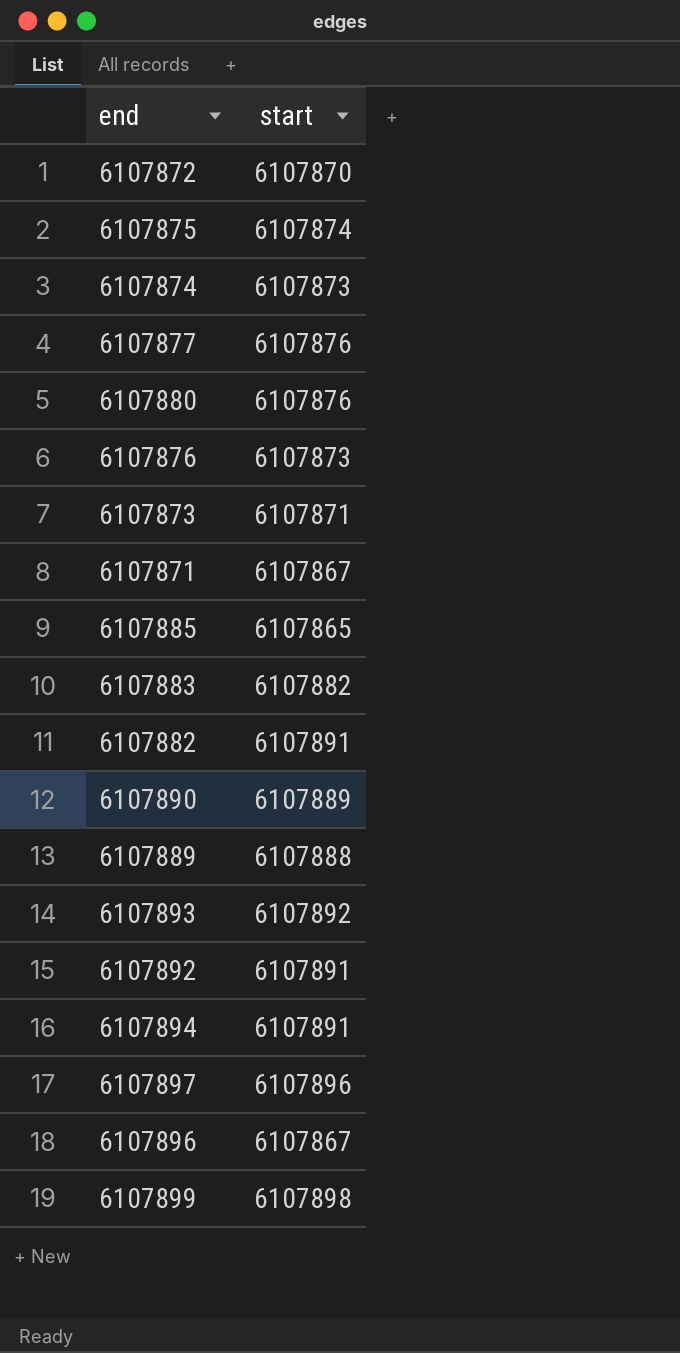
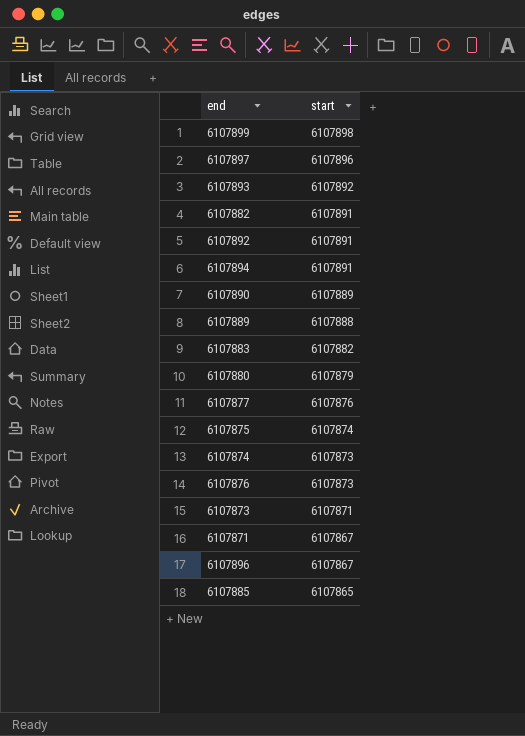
row order: none -> start descending
row 6107872: 6107870 -> none
6107880 | start: 6107876 -> 6107879

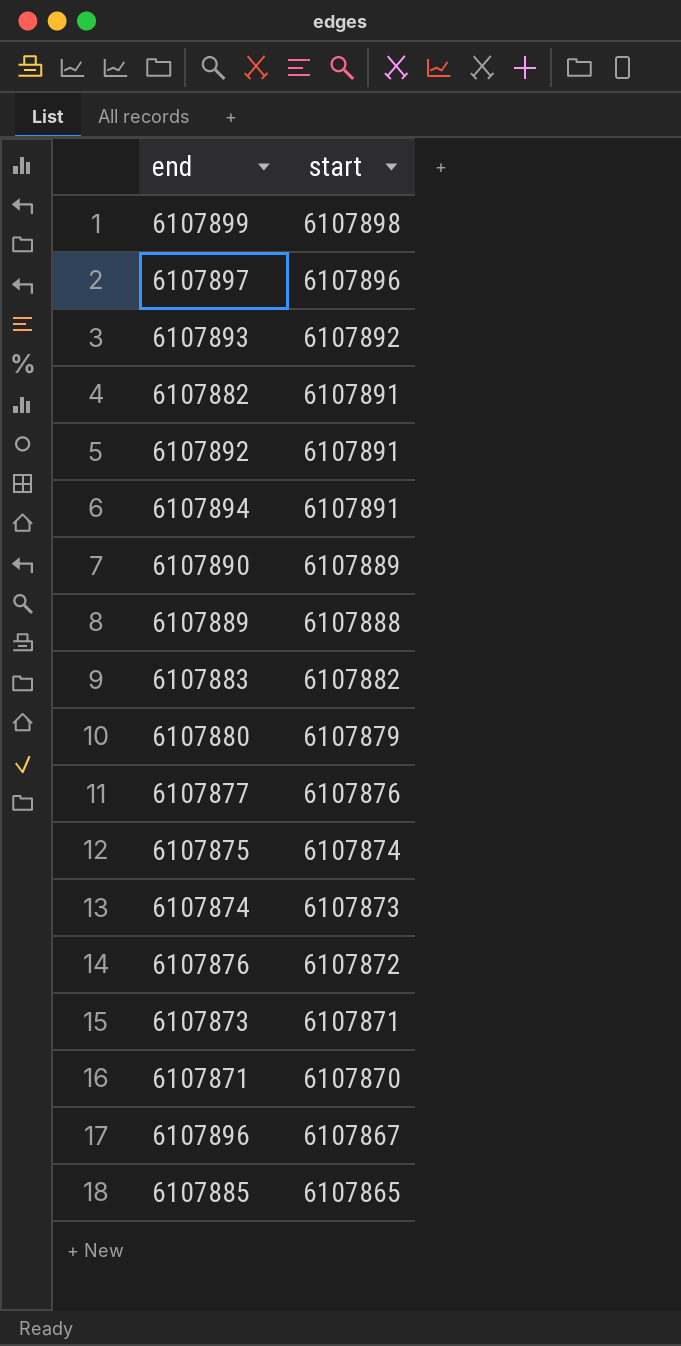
6107876 | start: 6107873 -> 6107872
6107871 | start: 6107867 -> 6107870

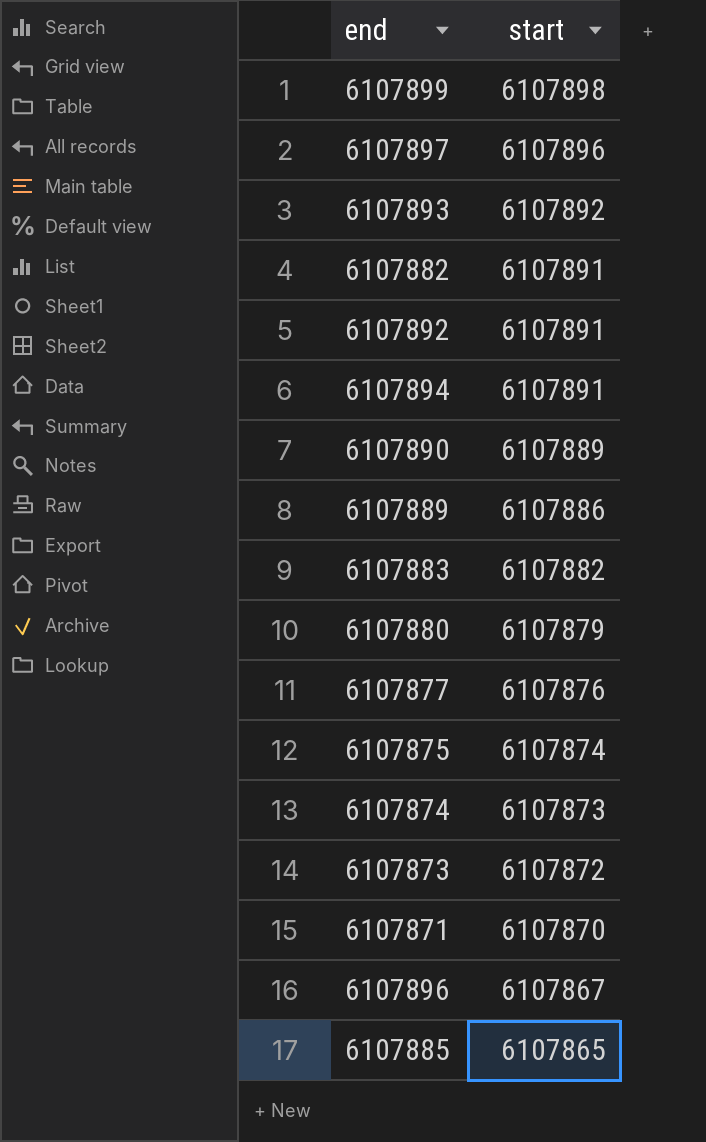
row 6107876: 6107872 -> none
6107889 | start: 6107888 -> 6107886
6107873 | start: 6107871 -> 6107872

